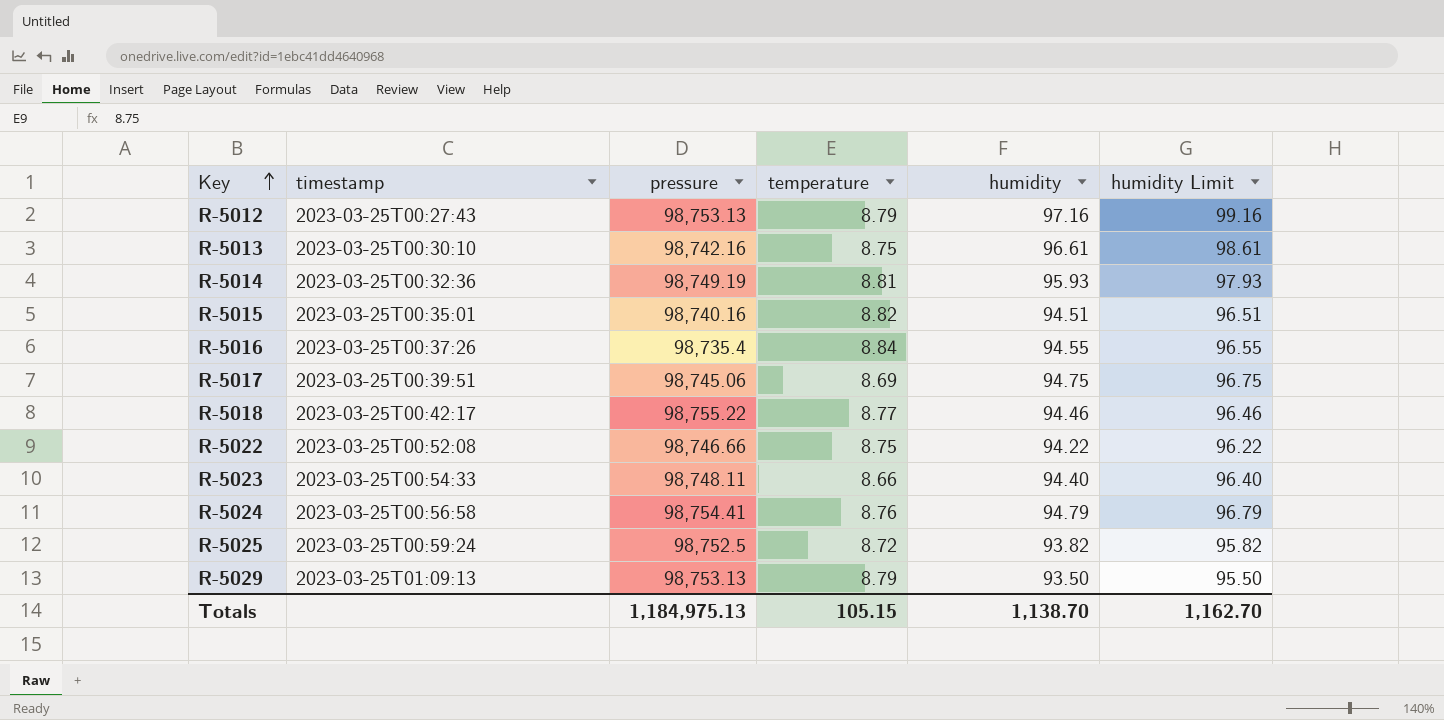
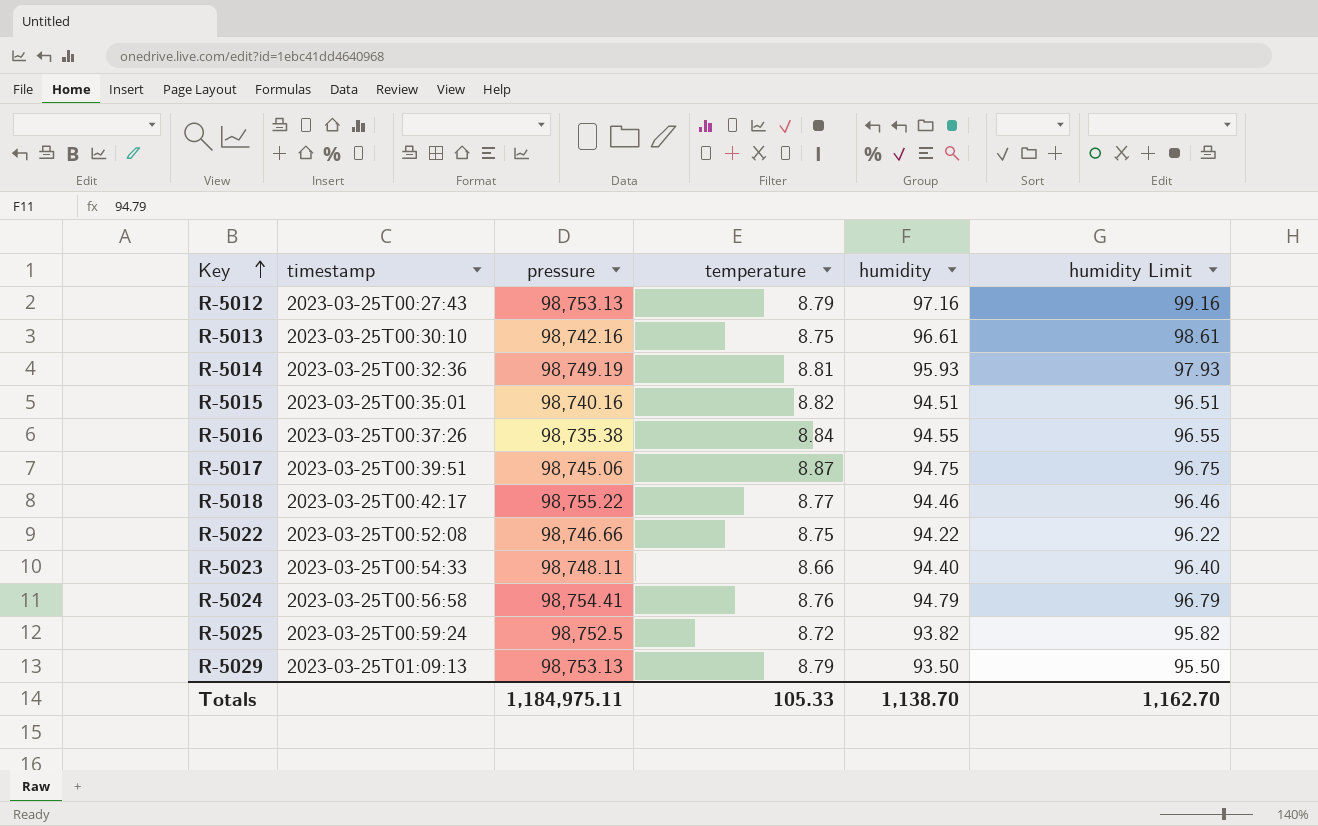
R-5016 | pressure: 98,735.4 -> 98,735.38
R-5017 | temperature: 8.69 -> 8.87
Totals | pressure: 1,184,975.13 -> 1,184,975.11
Totals | temperature: 105.15 -> 105.33

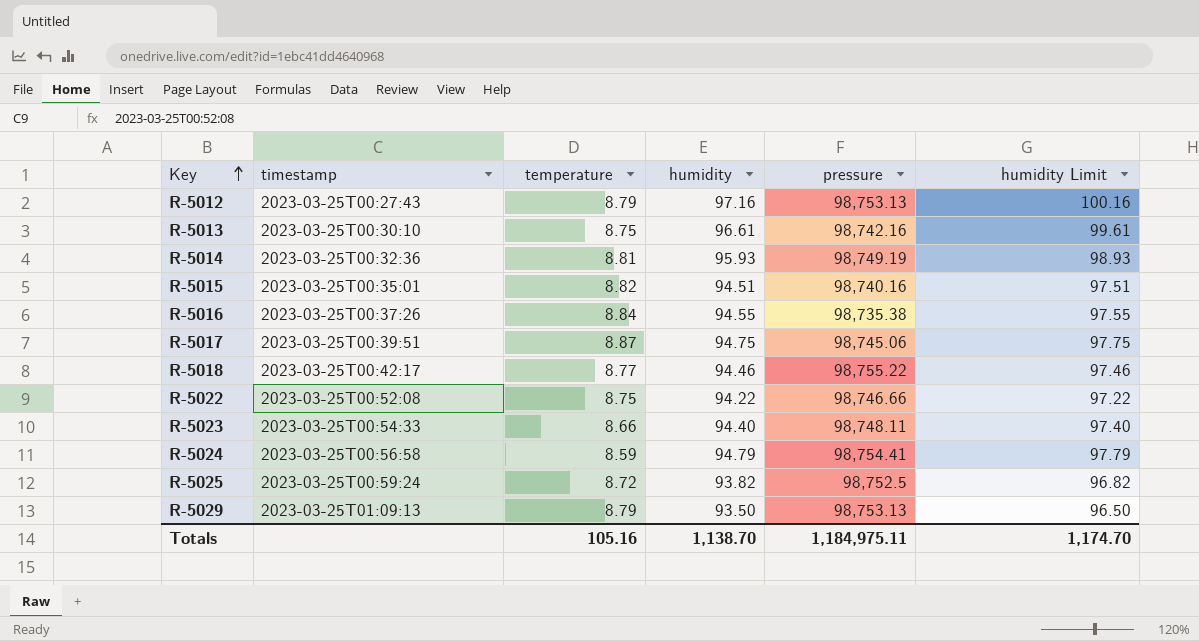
column pressure | position: 3 -> 5
column humidity Limit | formula: [humidity] + 2 -> [humidity] + 3
R-5024 | temperature: 8.76 -> 8.59
Totals | temperature: 105.33 -> 105.16
Totals | humidity Limit: 1,162.70 -> 1,174.70

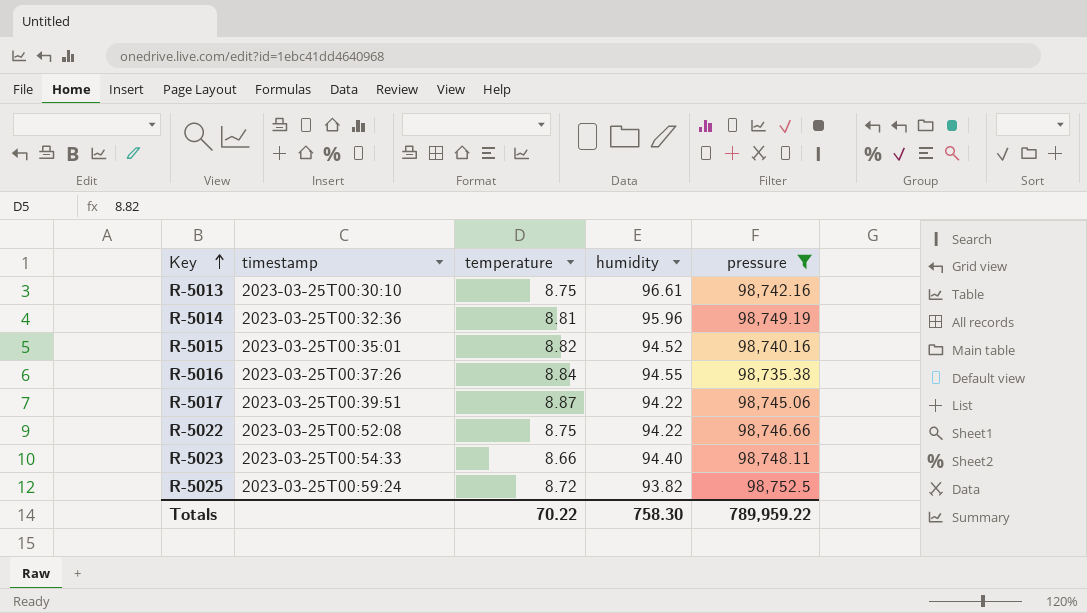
filter: none -> pressure <= 98,752.5
column humidity Limit | formula: [humidity] + 3 -> none
R-5014 | humidity: 95.93 -> 95.96
R-5015 | humidity: 94.51 -> 94.52
R-5017 | humidity: 94.75 -> 94.22
Totals | temperature: 105.16 -> 70.22
Totals | humidity: 1,138.70 -> 758.30
Totals | pressure: 1,184,975.11 -> 789,959.22

